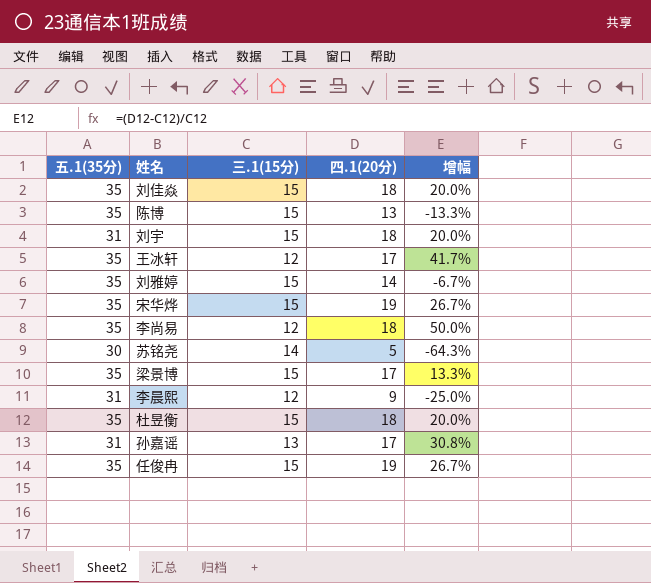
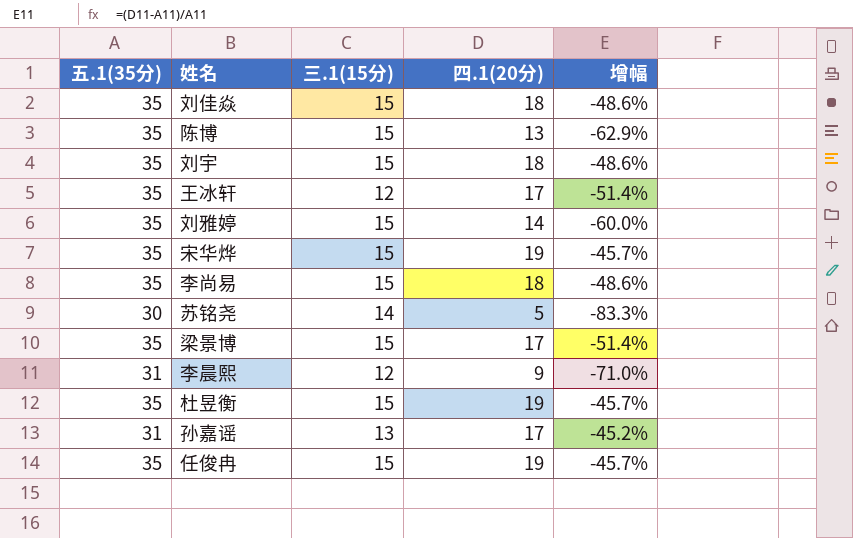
column 增幅 | formula: ([四.1(20分)] - [三.1(15分)]) / [三.1(15分)] -> ([四.1(20分)] - [五.1(35分)]) / [五.1(35分)]
刘宇 | 五.1(35分): 31 -> 35
李尚易 | 三.1(15分): 12 -> 15
杜昱衡 | 四.1(20分): 18 -> 19

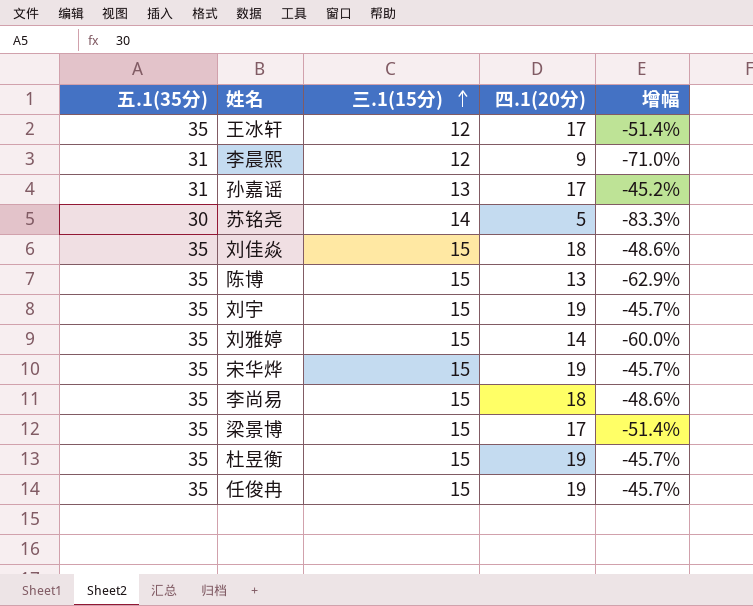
row order: none -> 三.1(15分) ascending
刘宇 | 四.1(20分): 18 -> 19
刘宇 | 增幅: -48.6% -> -45.7%

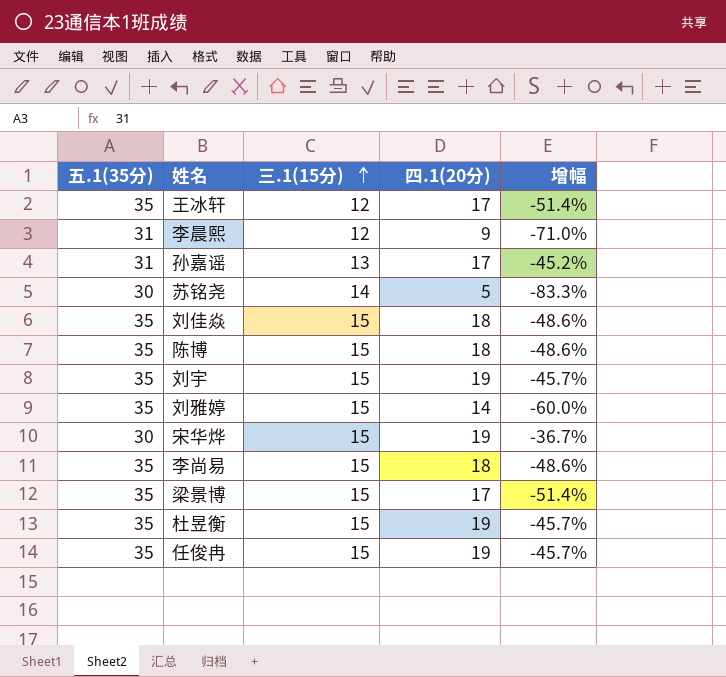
陈博 | 四.1(20分): 13 -> 18
陈博 | 增幅: -62.9% -> -48.6%
宋华烨 | 五.1(35分): 35 -> 30
宋华烨 | 增幅: -45.7% -> -36.7%

